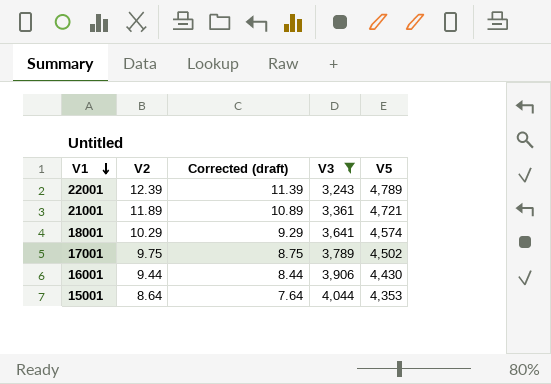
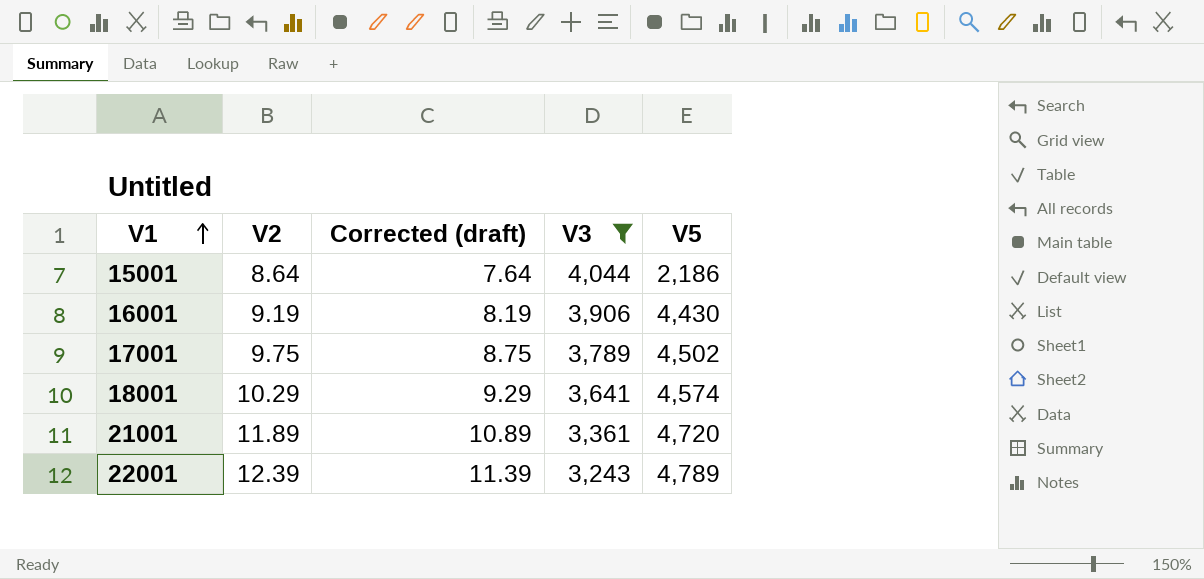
row order: V1 descending -> V1 ascending
15001 | V5: 4,353 -> 2,186
16001 | V2: 9.44 -> 9.19
16001 | Corrected (draft): 8.44 -> 8.19
21001 | V5: 4,721 -> 4,720

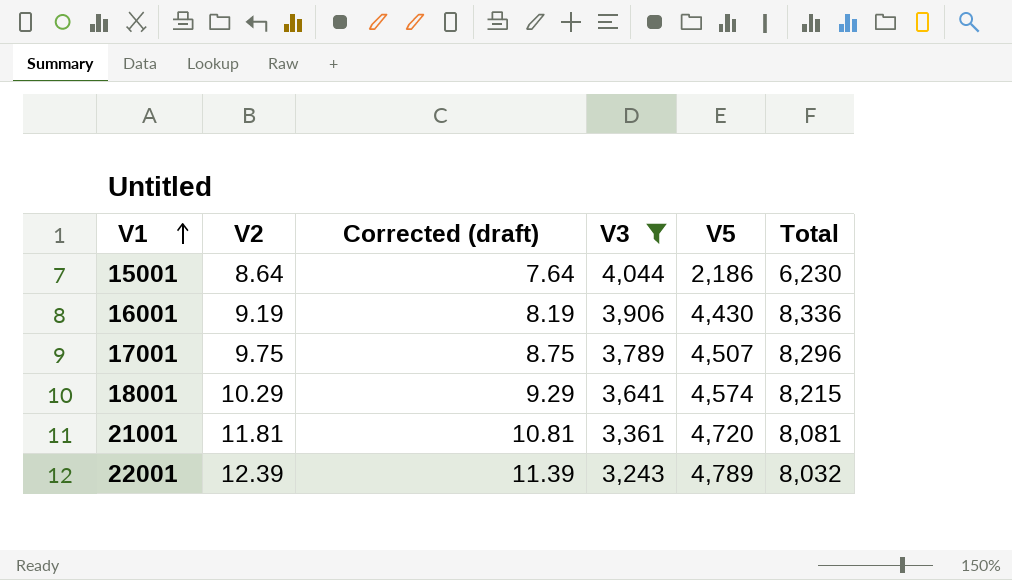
column Total | formula: none -> [V3] + [V5]
17001 | V5: 4,502 -> 4,507
21001 | V2: 11.89 -> 11.81
21001 | Corrected (draft): 10.89 -> 10.81

